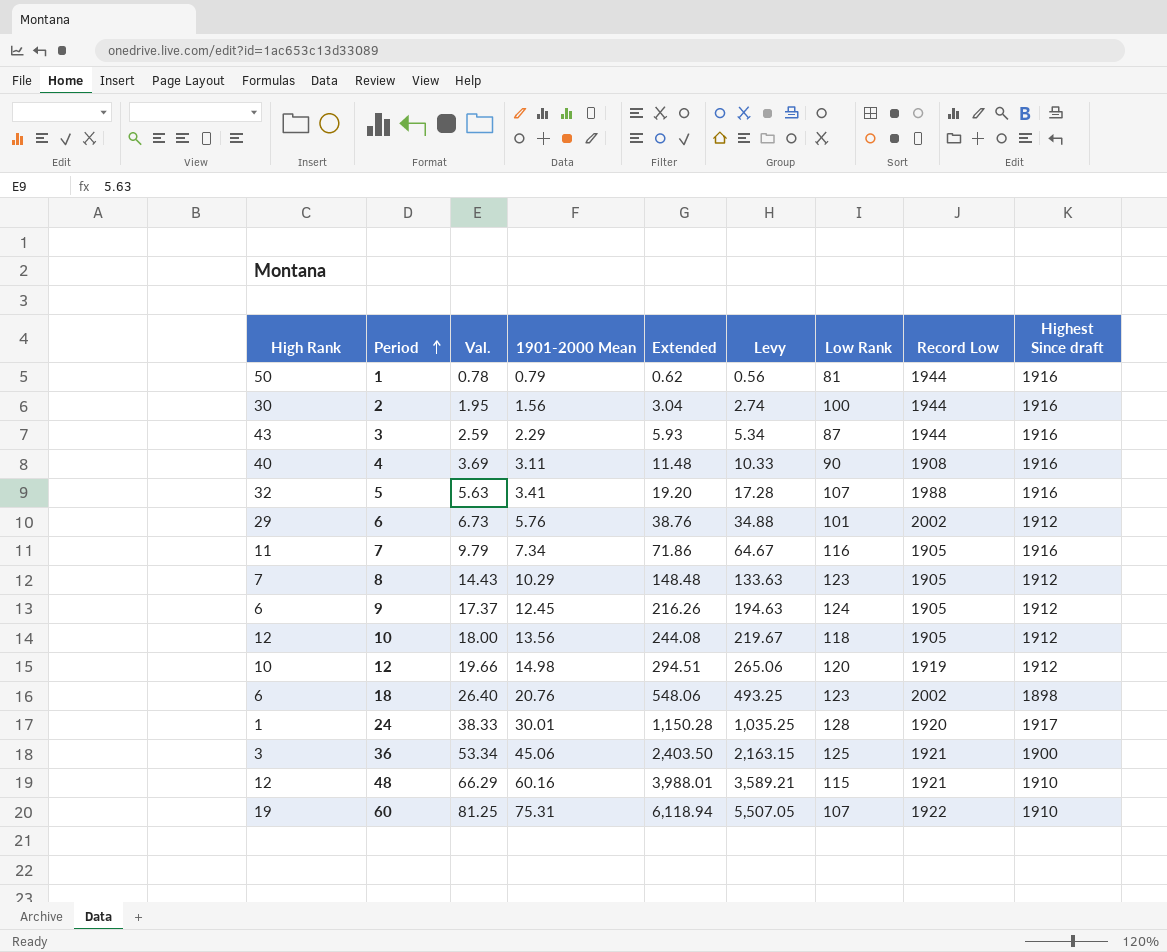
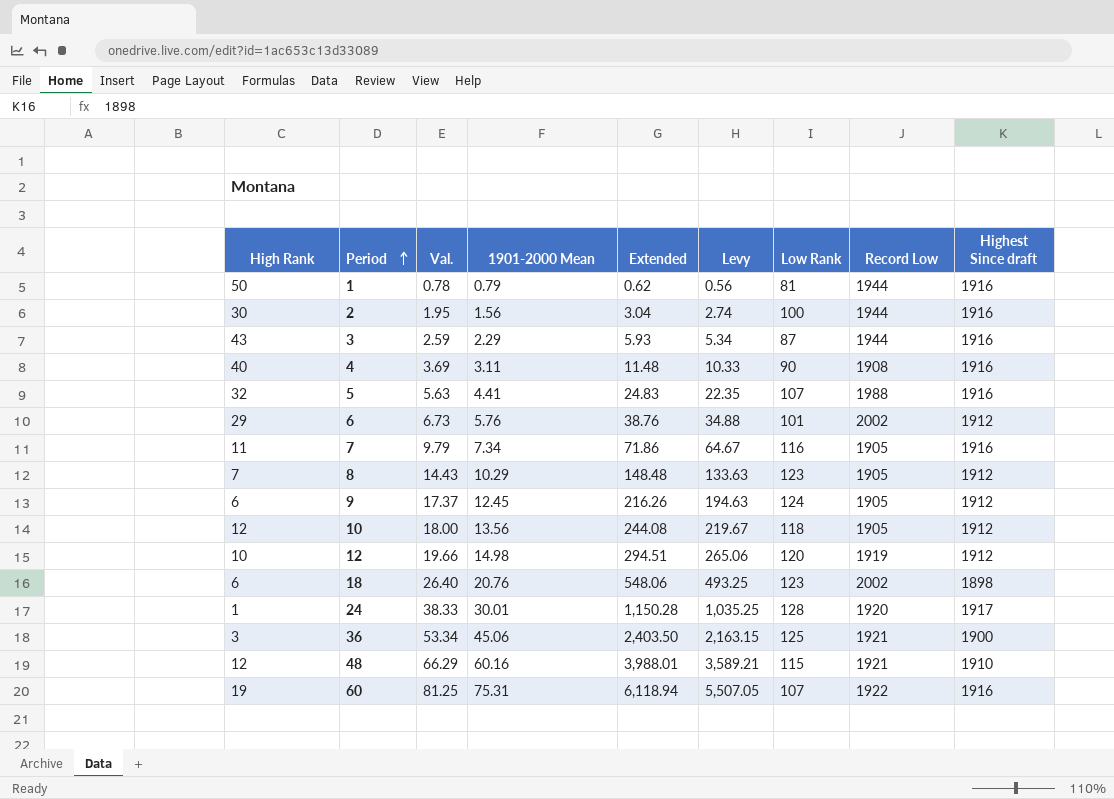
5 | 1901-2000 Mean: 3.41 -> 4.41
5 | Extended: 19.20 -> 24.83
5 | Levy: 17.28 -> 22.35
60 | Highest Since draft: 1910 -> 1916

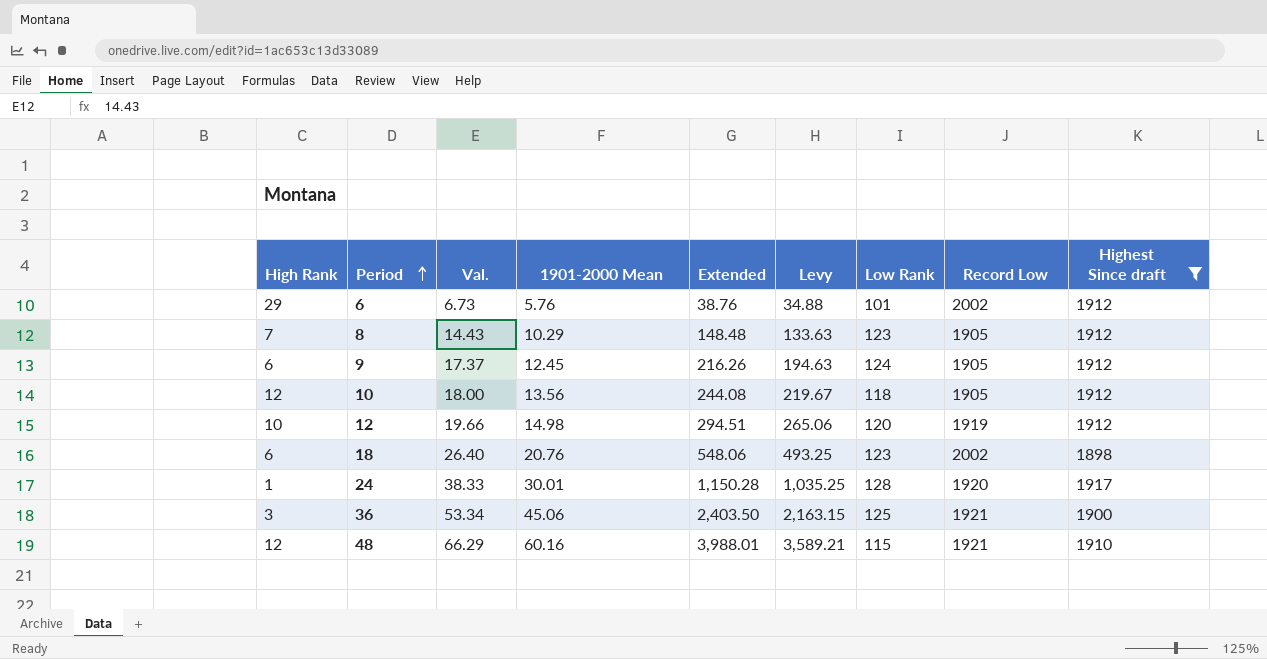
filter: none -> Highest Since draft != 1916

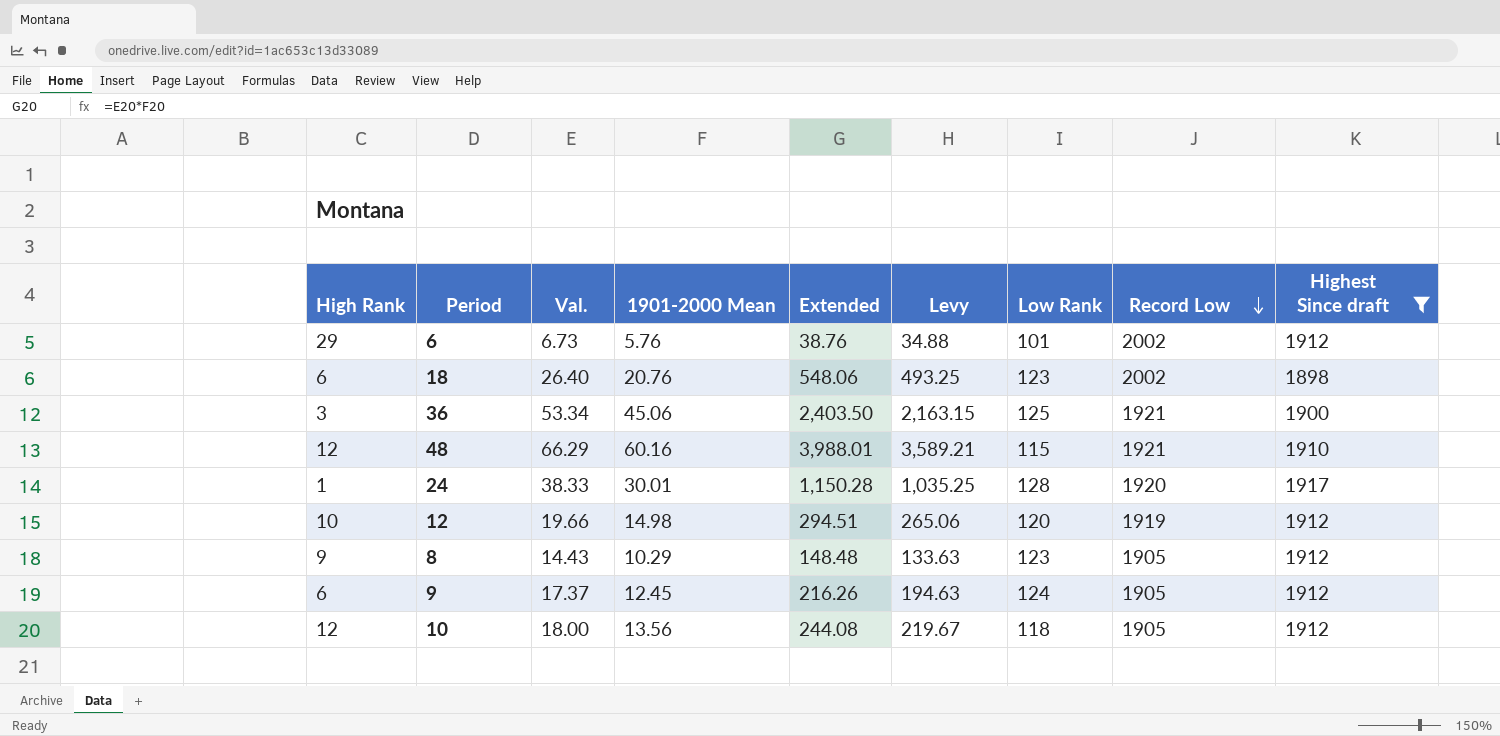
row order: Period ascending -> Record Low descending
8 | High Rank: 7 -> 9

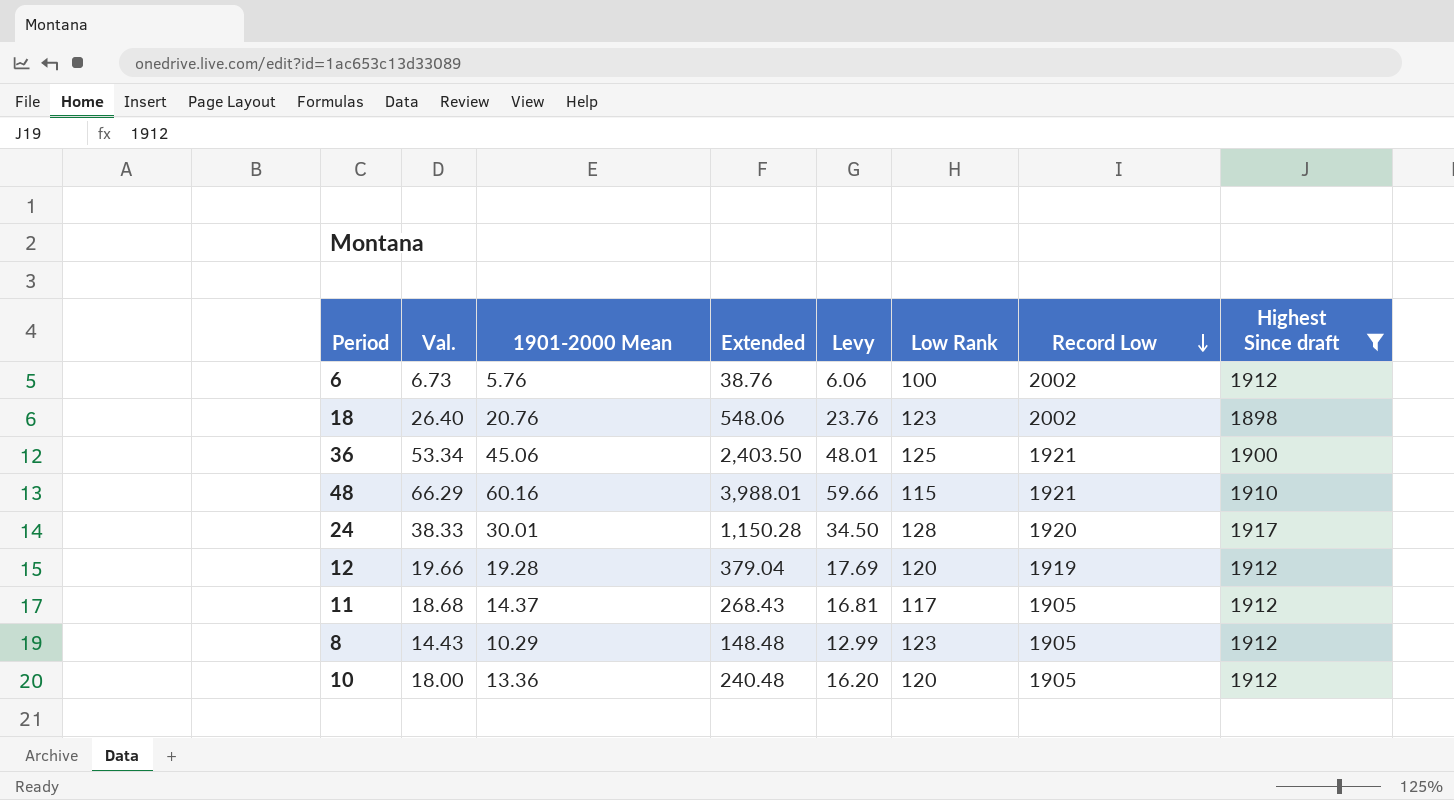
column High Rank | position: 1 -> none
column Levy | formula: [Extended] * 0.9 -> [Val.] * 0.9
row 9: 6 | 17.37 | 12.45 | 216.26 | 194.63 | 124 | 1905 | 1912 -> none
6 | Low Rank: 101 -> 100
12 | 1901-2000 Mean: 14.98 -> 19.28
12 | Extended: 294.51 -> 379.04
row 11: none -> 18.68 | 14.37 | 268.43 | 16.81 | 117 | 1905 | 1912
10 | 1901-2000 Mean: 13.56 -> 13.36
10 | Extended: 244.08 -> 240.48
10 | Low Rank: 118 -> 120

